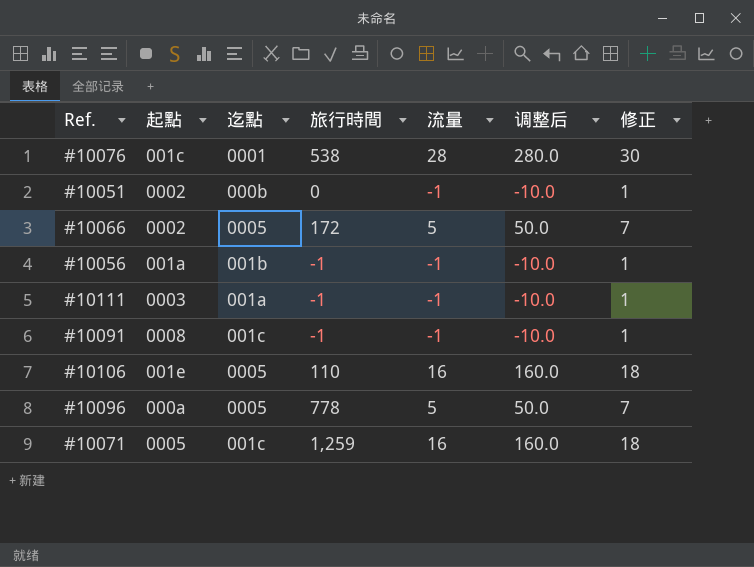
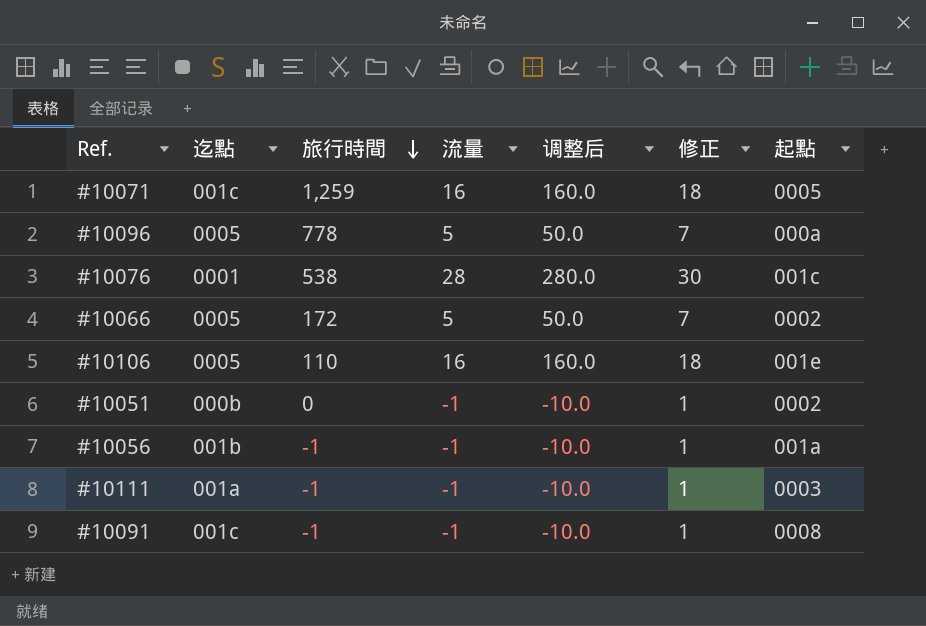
row order: none -> 旅行時間 descending
column 起點 | position: 2 -> 7

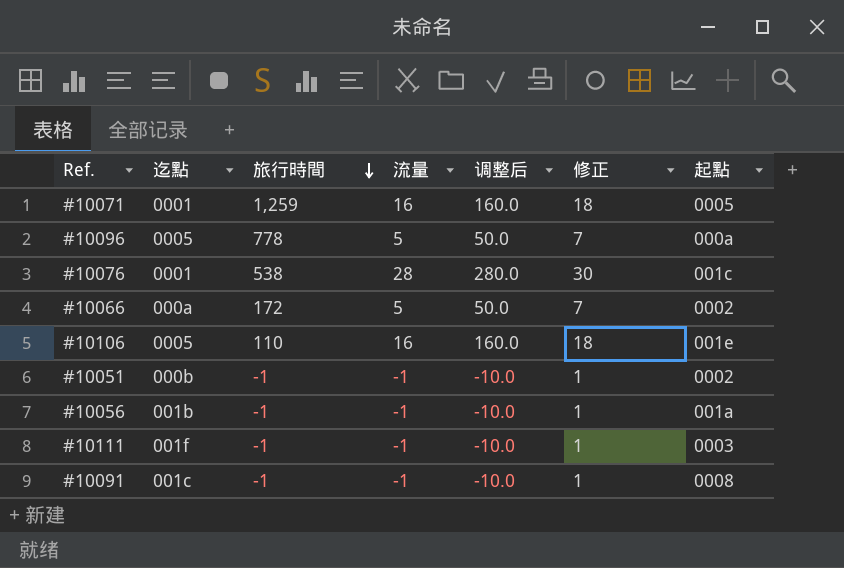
#10071 | 迄點: 001c -> 0001
#10066 | 迄點: 0005 -> 000a
#10051 | 旅行時間: 0 -> -1
#10111 | 迄點: 001a -> 001f

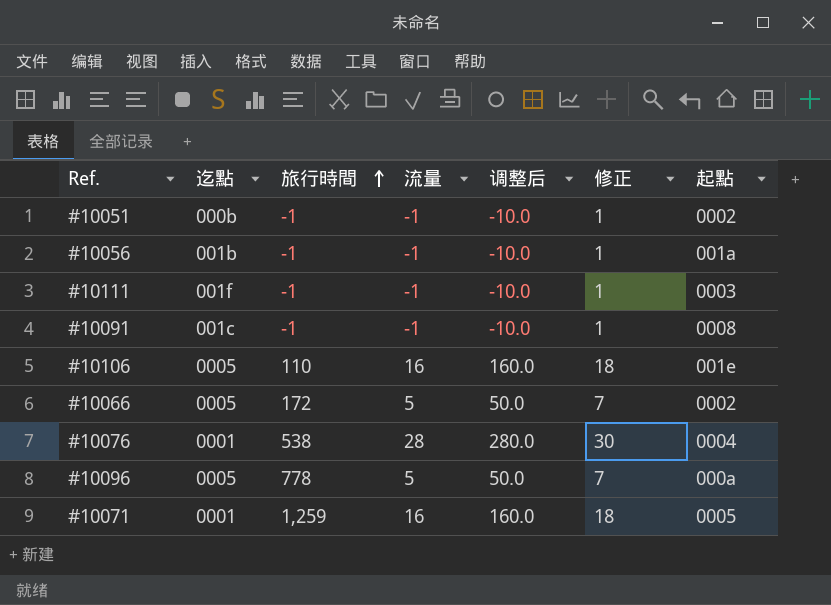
row order: 旅行時間 descending -> 旅行時間 ascending
#10066 | 迄點: 000a -> 0005
#10076 | 起點: 001c -> 0004

